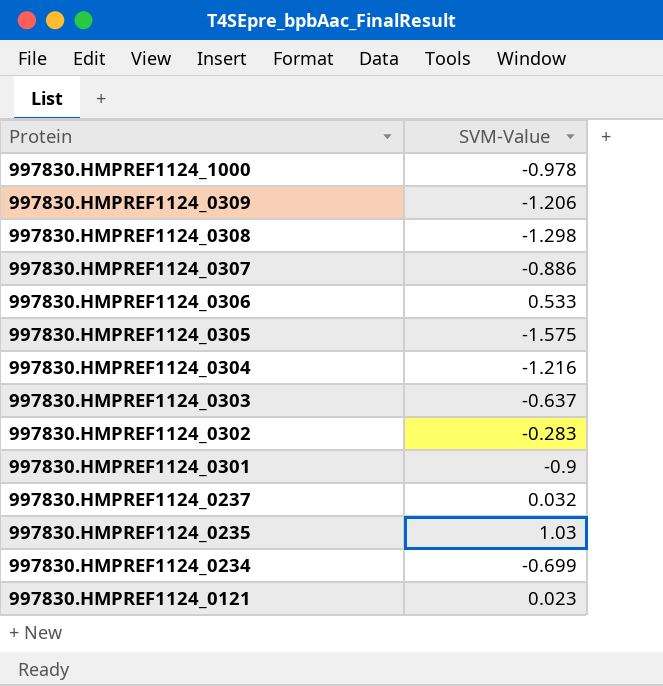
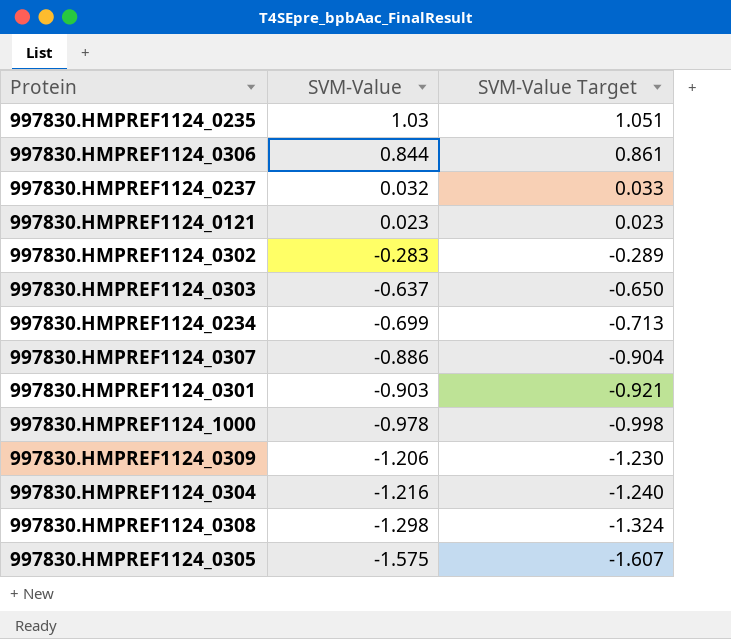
row order: Protein descending -> SVM-Value descending
column SVM-Value Target | formula: none -> [SVM-Value] * 1.02
997830.HMPREF1124_0306 | SVM-Value: 0.533 -> 0.844
997830.HMPREF1124_0301 | SVM-Value: -0.9 -> -0.903

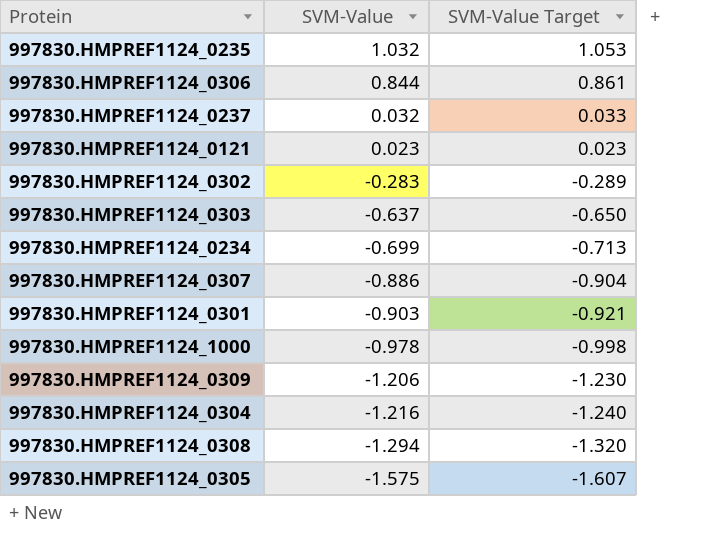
997830.HMPREF1124_0235 | SVM-Value: 1.03 -> 1.032
997830.HMPREF1124_0235 | SVM-Value Target: 1.051 -> 1.053
997830.HMPREF1124_0308 | SVM-Value: -1.298 -> -1.294
997830.HMPREF1124_0308 | SVM-Value Target: -1.324 -> -1.320

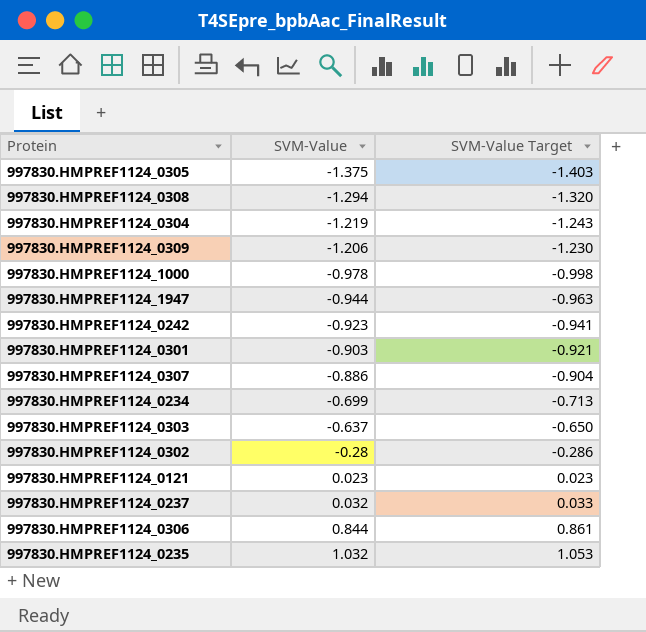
row order: SVM-Value descending -> SVM-Value ascending
997830.HMPREF1124_0305 | SVM-Value: -1.575 -> -1.375
997830.HMPREF1124_0305 | SVM-Value Target: -1.607 -> -1.403
997830.HMPREF1124_0304 | SVM-Value: -1.216 -> -1.219
997830.HMPREF1124_0304 | SVM-Value Target: -1.240 -> -1.243
row 997830.HMPREF1124_1947: none -> -0.944 | -0.963
row 997830.HMPREF1124_0242: none -> -0.923 | -0.941
997830.HMPREF1124_0302 | SVM-Value: -0.283 -> -0.28
997830.HMPREF1124_0302 | SVM-Value Target: -0.289 -> -0.286

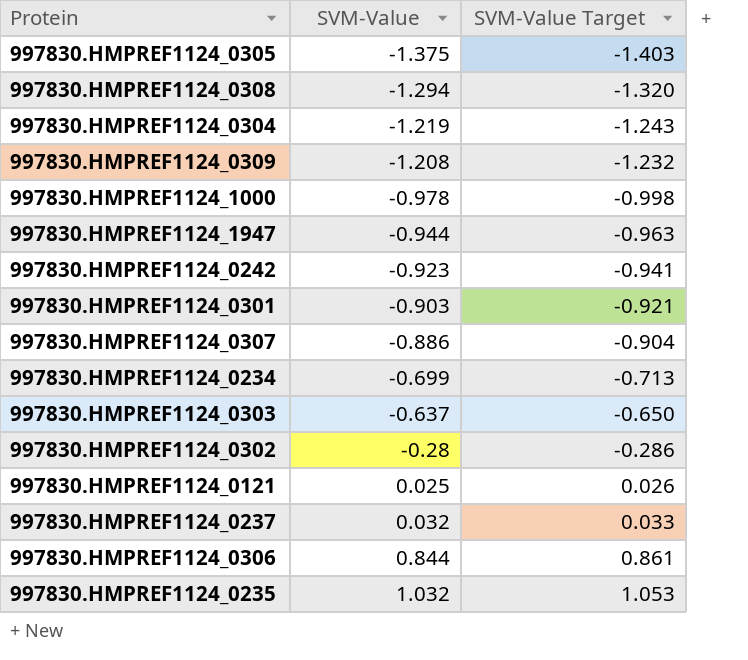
997830.HMPREF1124_0309 | SVM-Value: -1.206 -> -1.208
997830.HMPREF1124_0309 | SVM-Value Target: -1.230 -> -1.232
997830.HMPREF1124_0121 | SVM-Value: 0.023 -> 0.025
997830.HMPREF1124_0121 | SVM-Value Target: 0.023 -> 0.026

